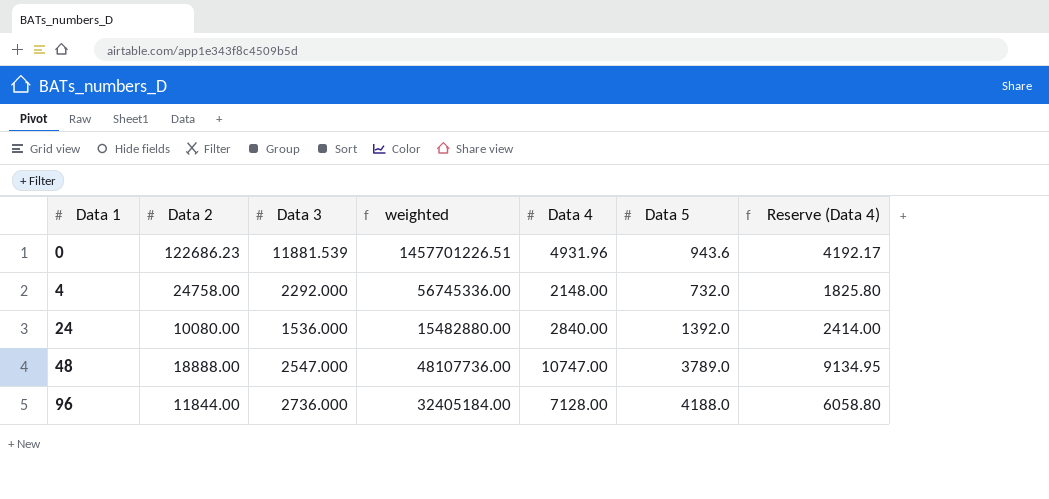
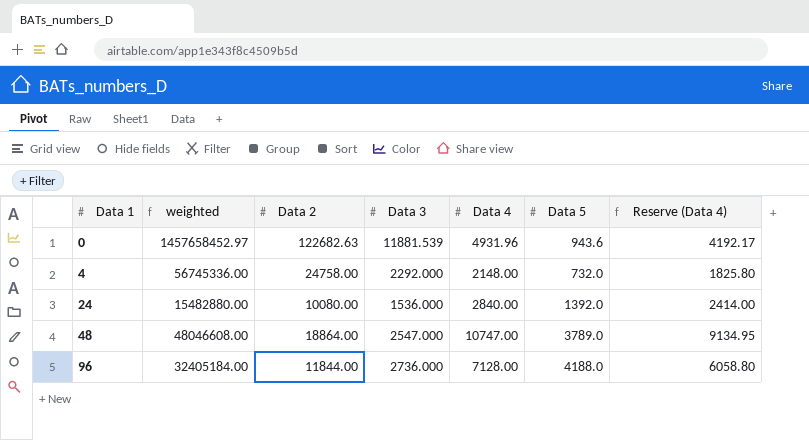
column weighted | position: 4 -> 2
0 | weighted: 1457701226.51 -> 1457658452.97
0 | Data 2: 122686.23 -> 122682.63
48 | weighted: 48107736.00 -> 48046608.00
48 | Data 2: 18888.00 -> 18864.00

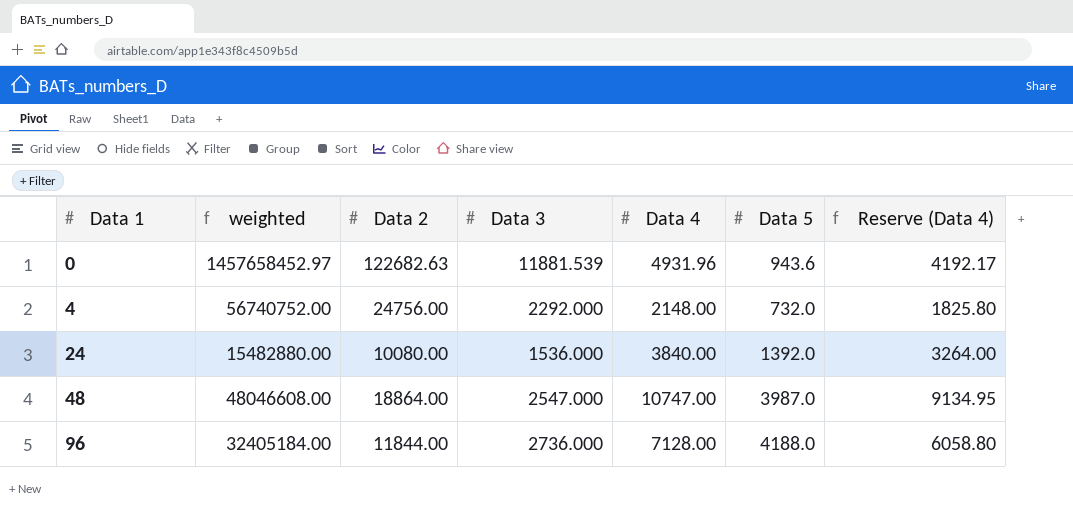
4 | weighted: 56745336.00 -> 56740752.00
4 | Data 2: 24758.00 -> 24756.00
24 | Data 4: 2840.00 -> 3840.00
24 | Reserve (Data 4): 2414.00 -> 3264.00
48 | Data 5: 3789.0 -> 3987.0

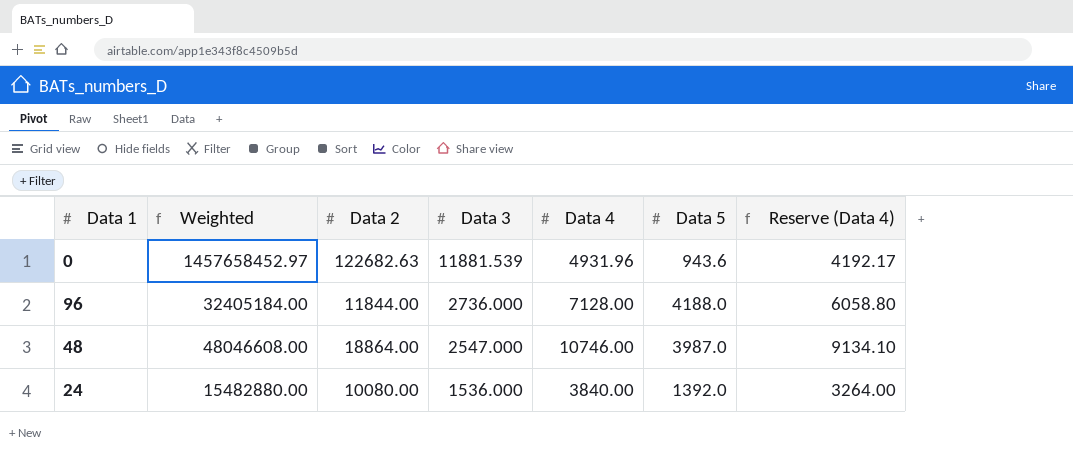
row order: Data 1 ascending -> Data 3 descending
column name: weighted -> Weighted
row 4: 56740752.00 | 24756.00 | 2292.000 | 2148.00 | 732.0 | 1825.80 -> none
48 | Data 4: 10747.00 -> 10746.00
48 | Reserve (Data 4): 9134.95 -> 9134.10

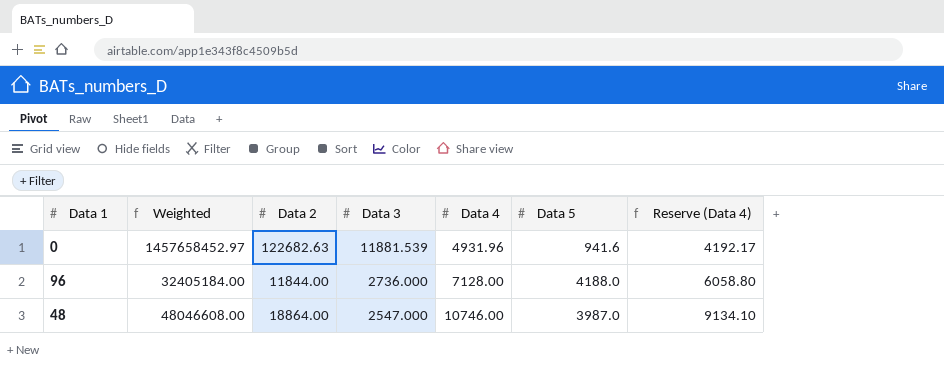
row 24: 15482880.00 | 10080.00 | 1536.000 | 3840.00 | 1392.0 | 3264.00 -> none
0 | Data 5: 943.6 -> 941.6

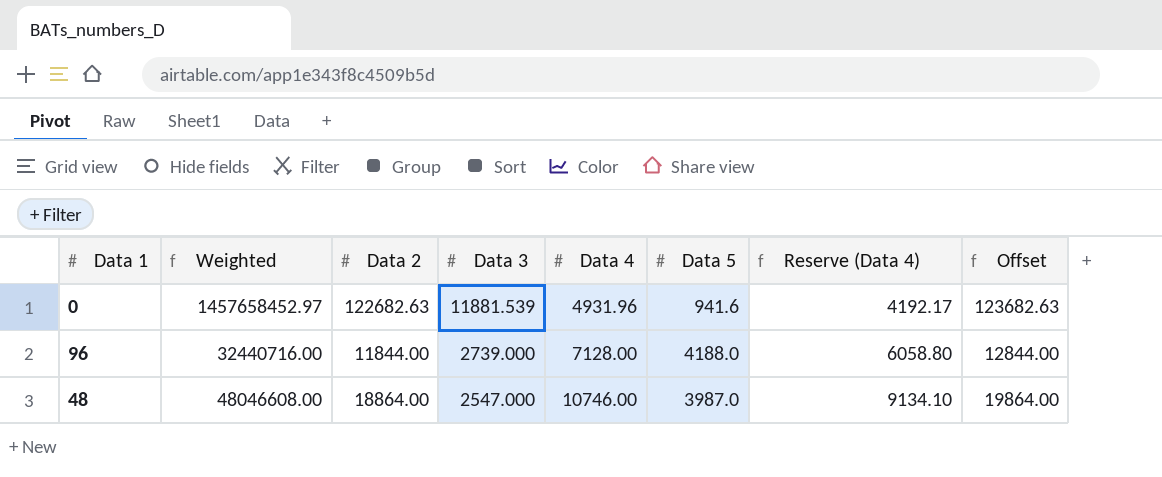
column Offset | formula: none -> [Data 2] + 1000
96 | Weighted: 32405184.00 -> 32440716.00
96 | Data 3: 2736.000 -> 2739.000

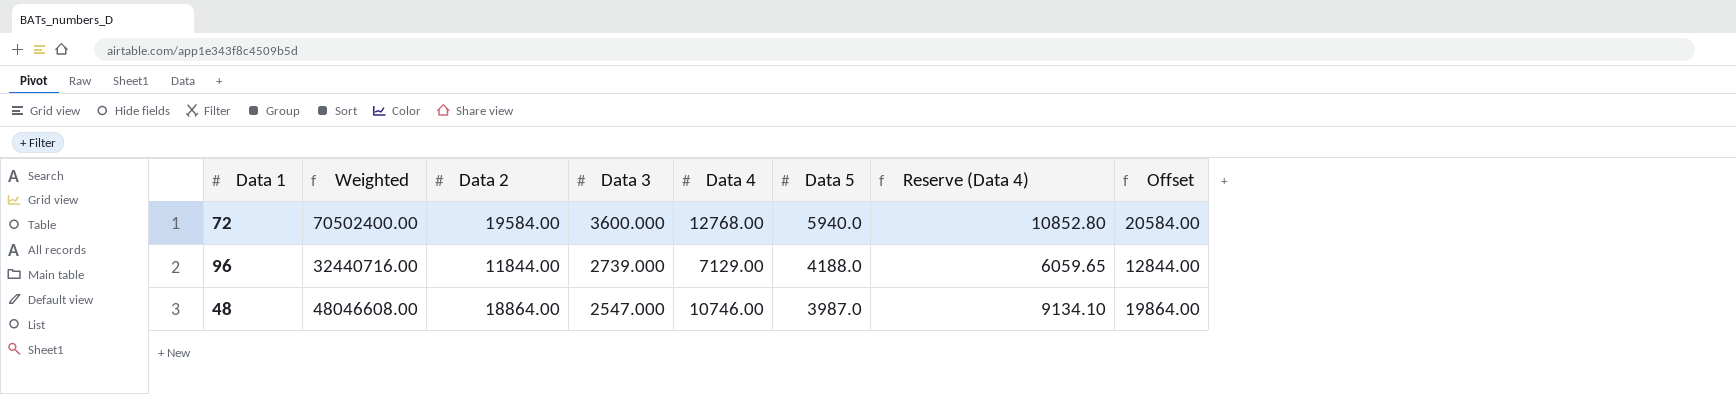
row 0: 1457658452.97 | 122682.63 | 11881.539 | 4931.96 | 941.6 | 4192.17 | 123682.63 -> none
row 72: none -> 70502400.00 | 19584.00 | 3600.000 | 12768.00 | 5940.0 | 10852.80 | 20584.00
96 | Data 4: 7128.00 -> 7129.00
96 | Reserve (Data 4): 6058.80 -> 6059.65

